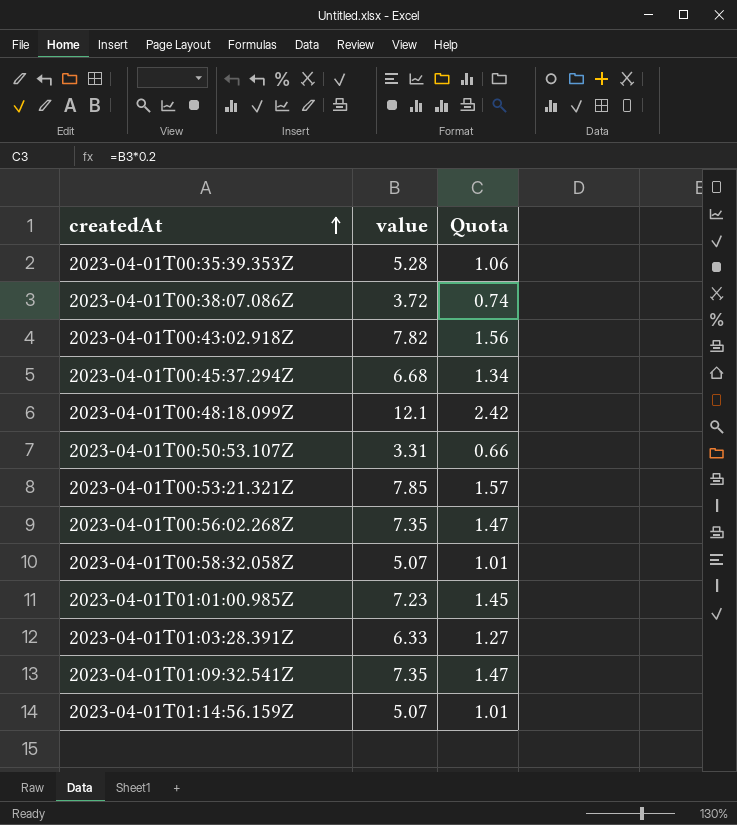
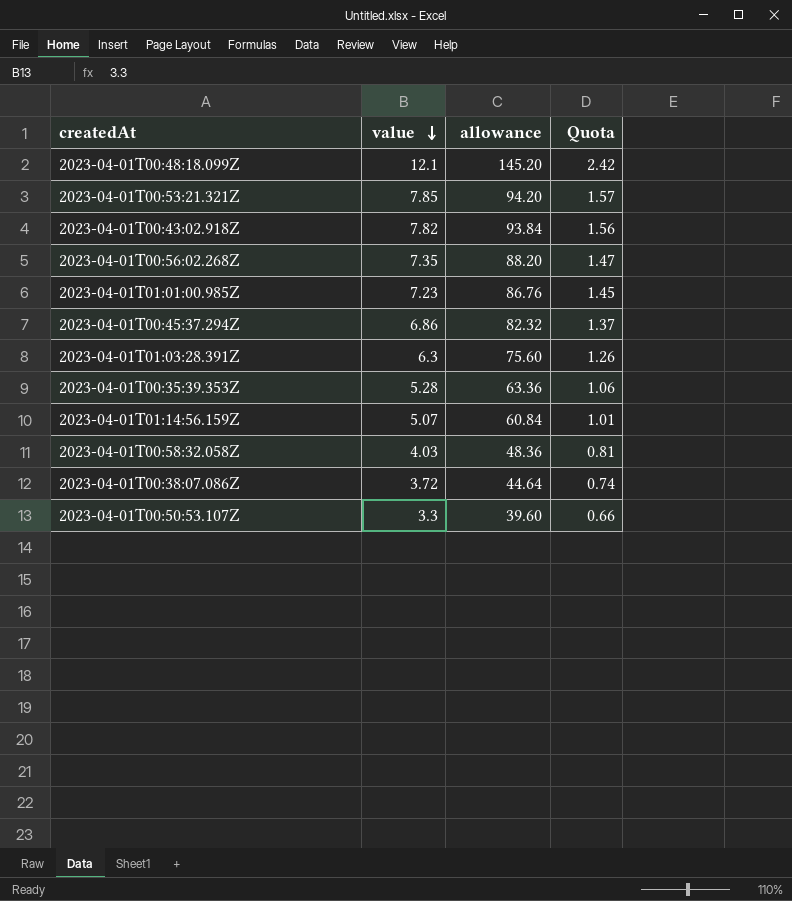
row order: createdAt ascending -> value descending
column allowance | formula: none -> [value] * 12
row 2023-04-01T01:09:32.541Z: 7.35 | 1.47 -> none
2023-04-01T00:45:37.294Z | value: 6.68 -> 6.86
2023-04-01T00:45:37.294Z | Quota: 1.34 -> 1.37
2023-04-01T01:03:28.391Z | value: 6.33 -> 6.3
2023-04-01T01:03:28.391Z | Quota: 1.27 -> 1.26
2023-04-01T00:58:32.058Z | value: 5.07 -> 4.03
2023-04-01T00:58:32.058Z | Quota: 1.01 -> 0.81
2023-04-01T00:50:53.107Z | value: 3.31 -> 3.3

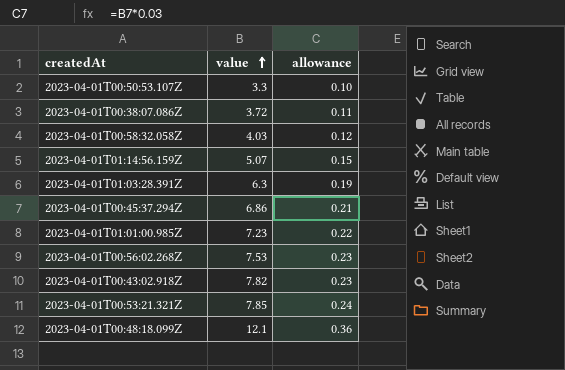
row order: value descending -> value ascending
column Quota | formula: [value] * 0.2 -> none
column allowance | formula: [value] * 12 -> [value] * 0.03
row 2023-04-01T00:35:39.353Z: 5.28 | 63.36 | 1.06 -> none
2023-04-01T00:56:02.268Z | value: 7.35 -> 7.53

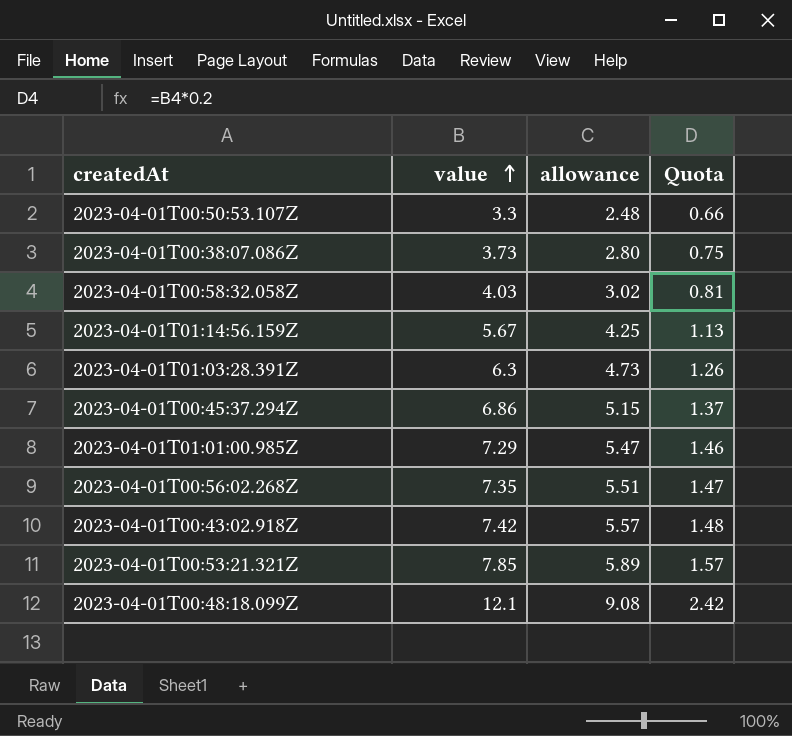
column allowance | formula: [value] * 0.03 -> [value] * 0.75
column Quota | formula: none -> [value] * 0.2
2023-04-01T00:38:07.086Z | value: 3.72 -> 3.73
2023-04-01T01:14:56.159Z | value: 5.07 -> 5.67
2023-04-01T01:01:00.985Z | value: 7.23 -> 7.29
2023-04-01T00:56:02.268Z | value: 7.53 -> 7.35
2023-04-01T00:43:02.918Z | value: 7.82 -> 7.42

